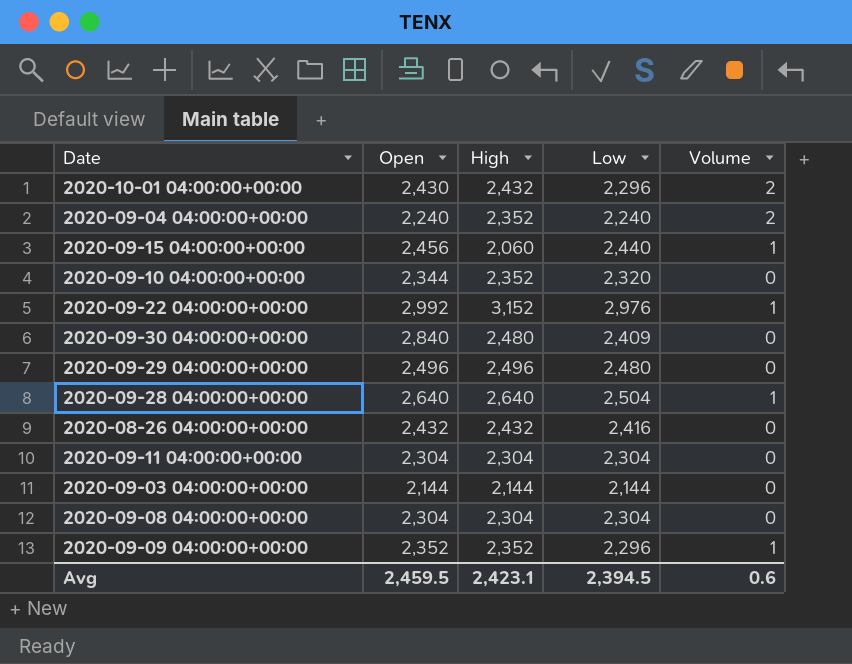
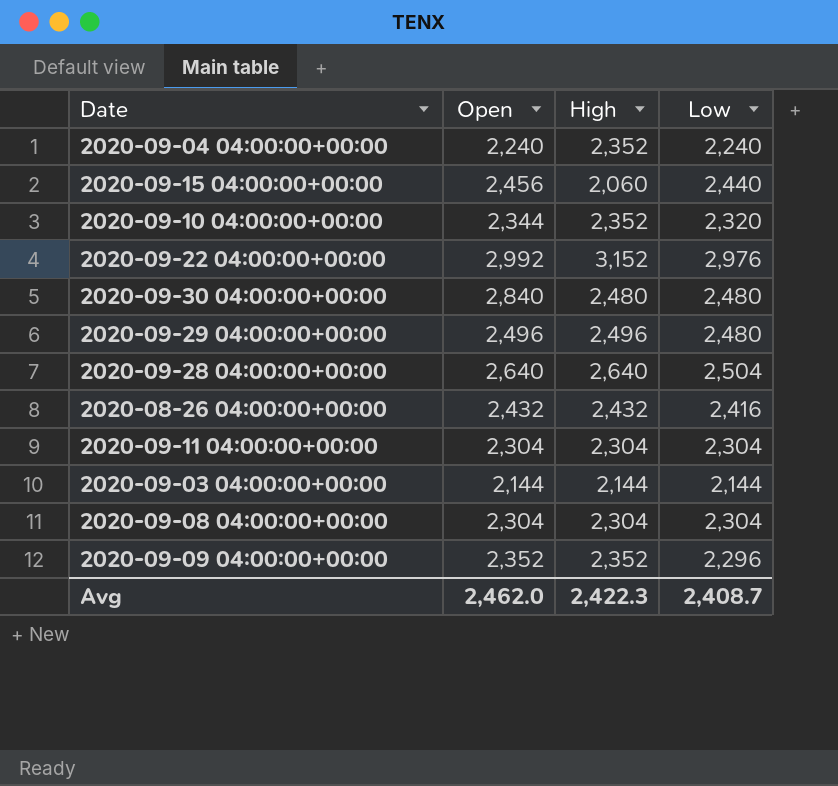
column Volume | position: 5 -> none
row 2020-10-01 04:00:00+00:00: 2,430 | 2,432 | 2,296 | 2 -> none
2020-09-30 04:00:00+00:00 | Low: 2,409 -> 2,480
Avg | Open: 2,459.5 -> 2,462.0
Avg | High: 2,423.1 -> 2,422.3
Avg | Low: 2,394.5 -> 2,408.7

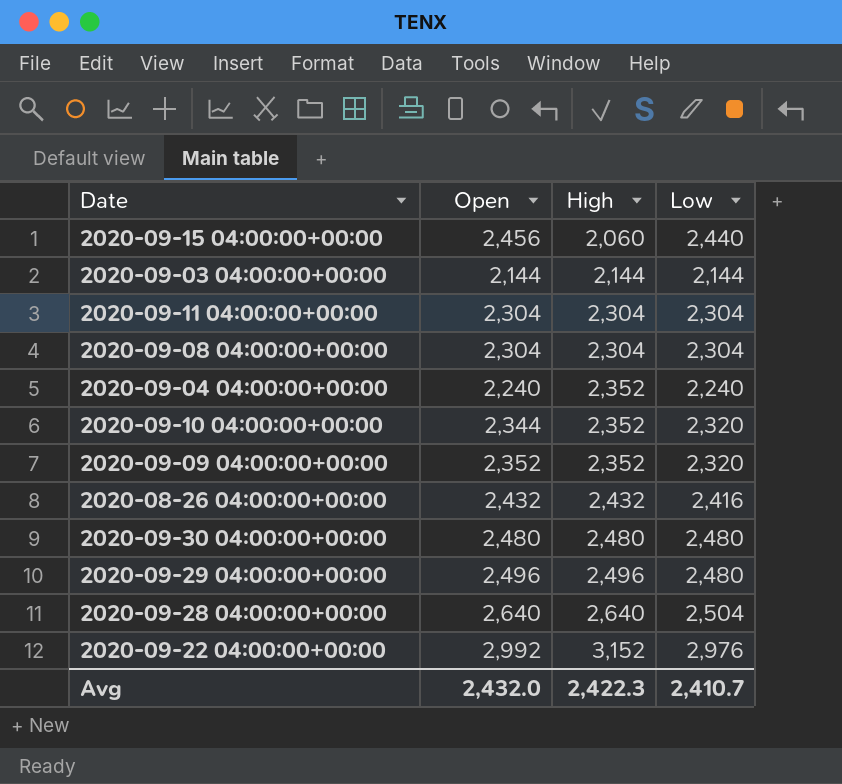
row order: none -> High ascending
2020-09-09 04:00:00+00:00 | Low: 2,296 -> 2,320
2020-09-30 04:00:00+00:00 | Open: 2,840 -> 2,480
Avg | Open: 2,462.0 -> 2,432.0
Avg | Low: 2,408.7 -> 2,410.7

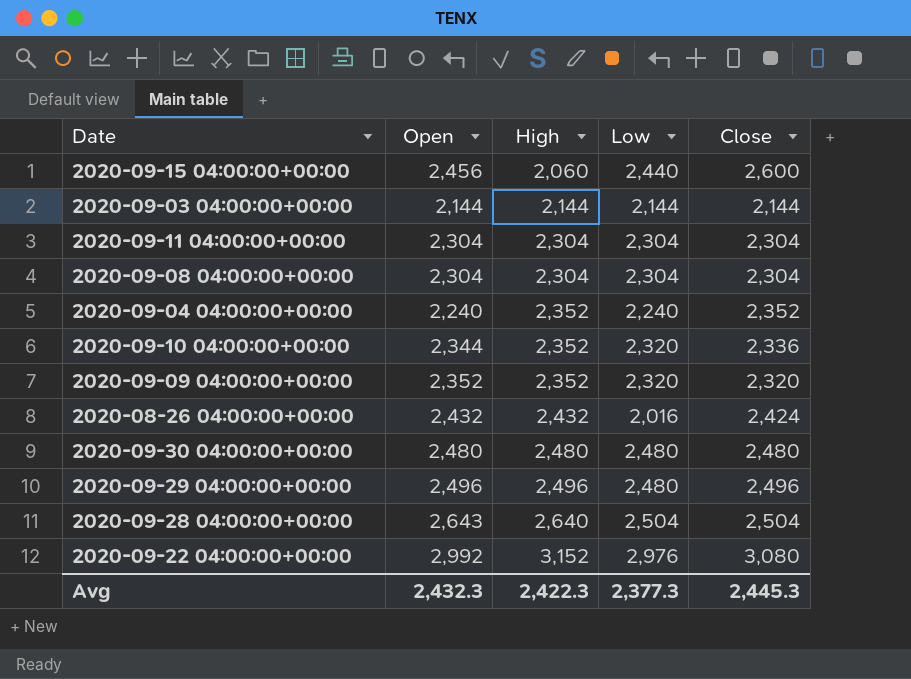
column Close | position: none -> 5
2020-08-26 04:00:00+00:00 | Low: 2,416 -> 2,016
2020-09-28 04:00:00+00:00 | Open: 2,640 -> 2,643
Avg | Open: 2,432.0 -> 2,432.3
Avg | Low: 2,410.7 -> 2,377.3

